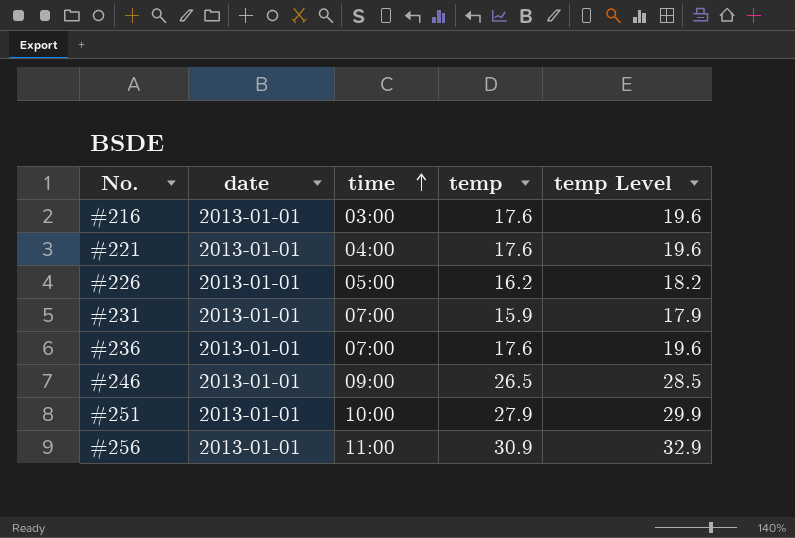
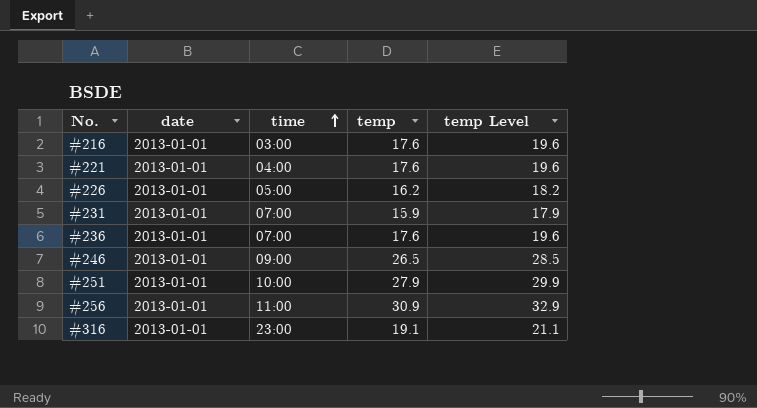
row #316: none -> 2013-01-01 | 23:00 | 19.1 | 21.1

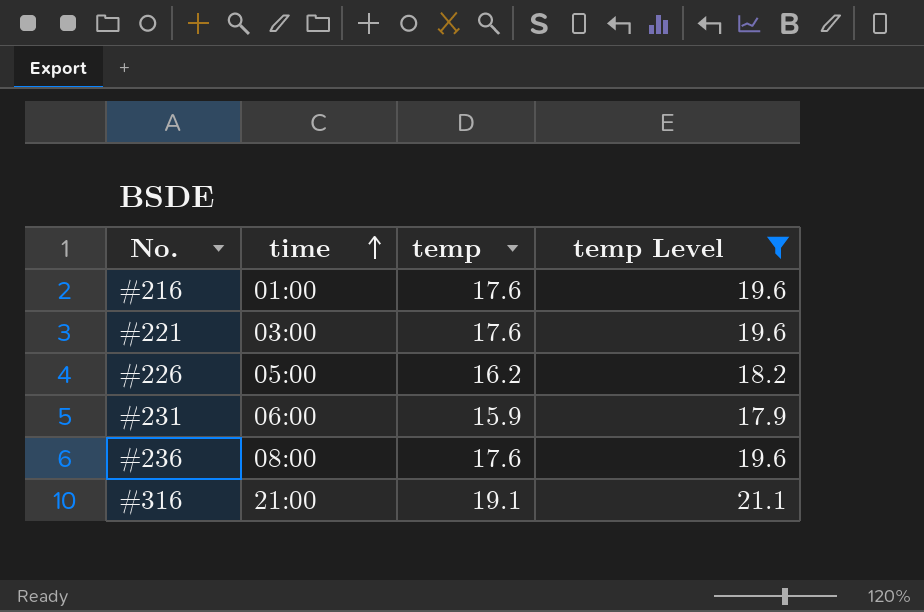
filter: none -> temp Level <= 21.1
column date | position: 2 -> none
#216 | time: 03:00 -> 01:00
#221 | time: 04:00 -> 03:00
#231 | time: 07:00 -> 06:00
#236 | time: 07:00 -> 08:00
#316 | time: 23:00 -> 21:00

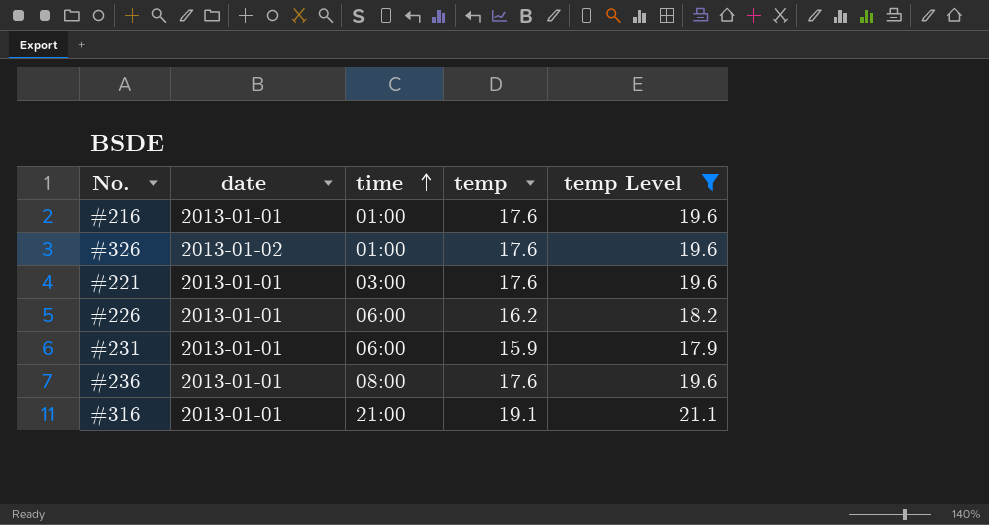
column date | position: none -> 2
row #326: none -> 2013-01-02 | 01:00 | 17.6 | 19.6
#226 | time: 05:00 -> 06:00

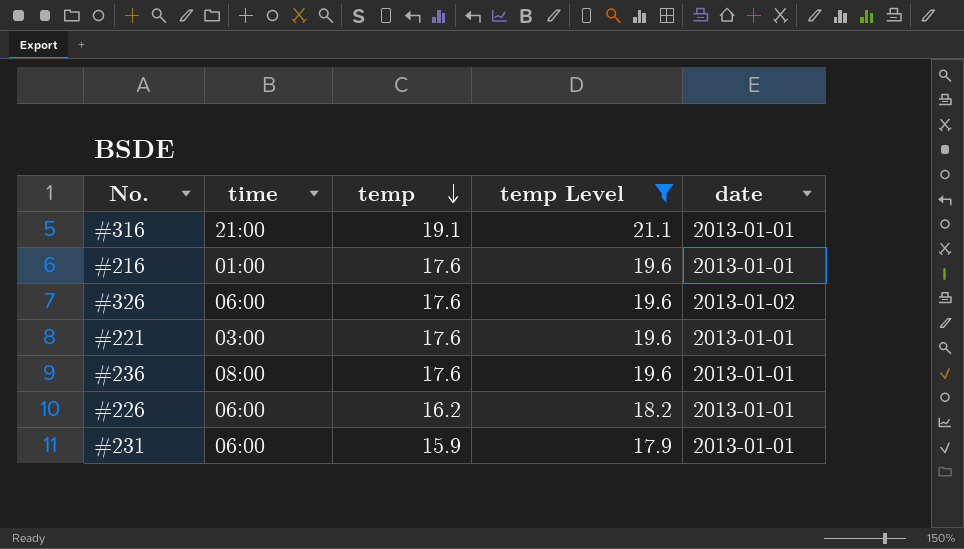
row order: time ascending -> temp descending
column date | position: 2 -> 5
#326 | time: 01:00 -> 06:00

